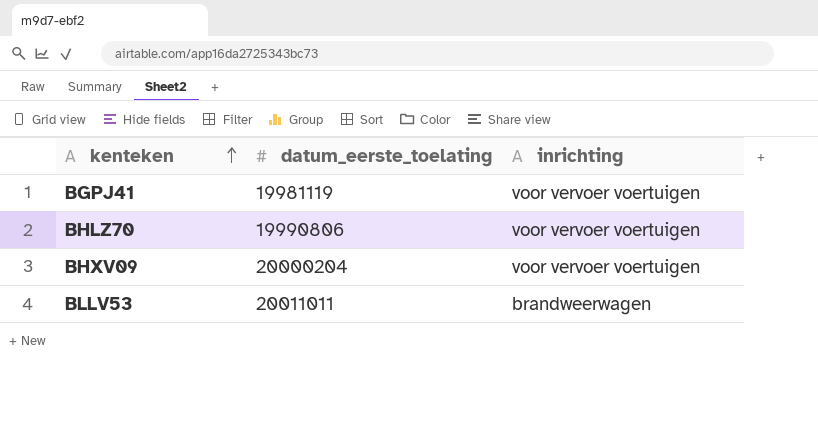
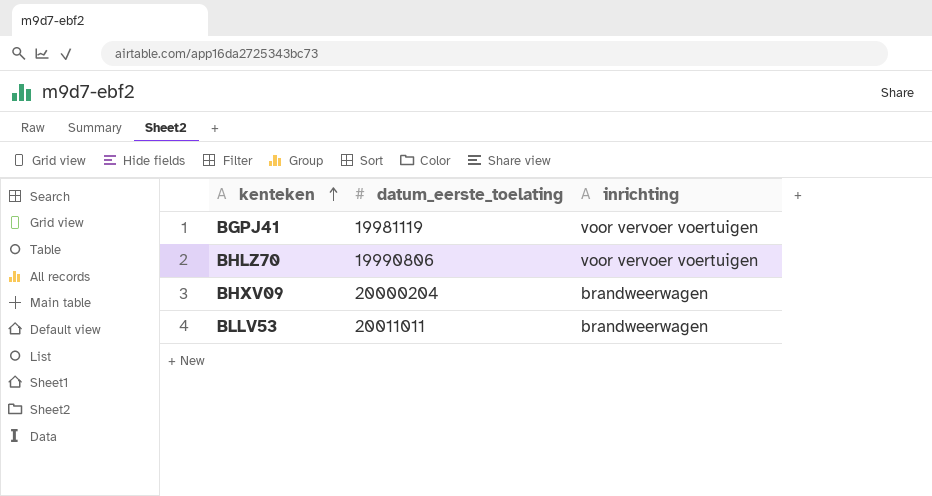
BHXV09 | inrichting: voor vervoer voertuigen -> brandweerwagen

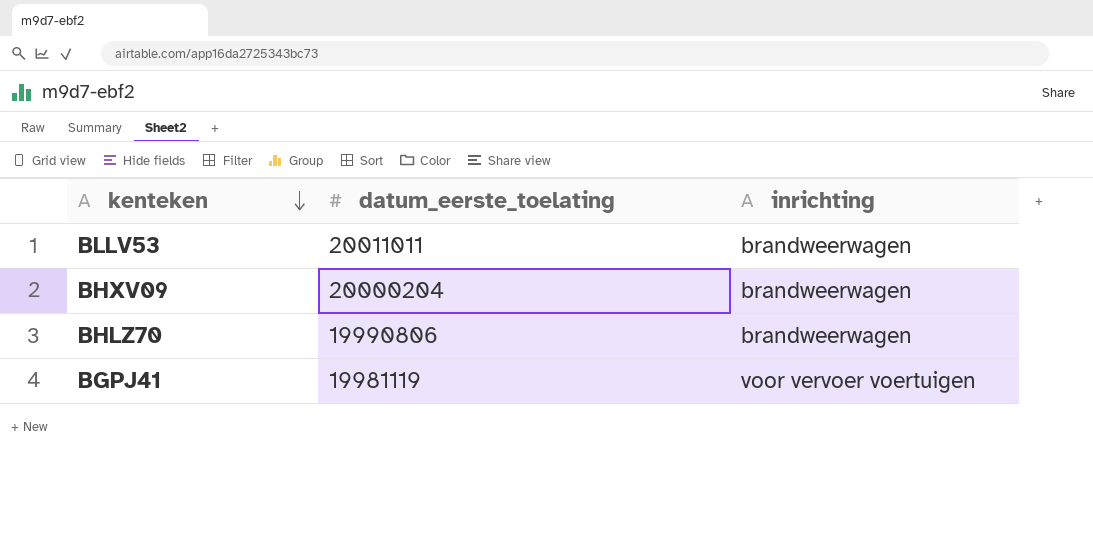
row order: kenteken ascending -> kenteken descending
BHLZ70 | inrichting: voor vervoer voertuigen -> brandweerwagen

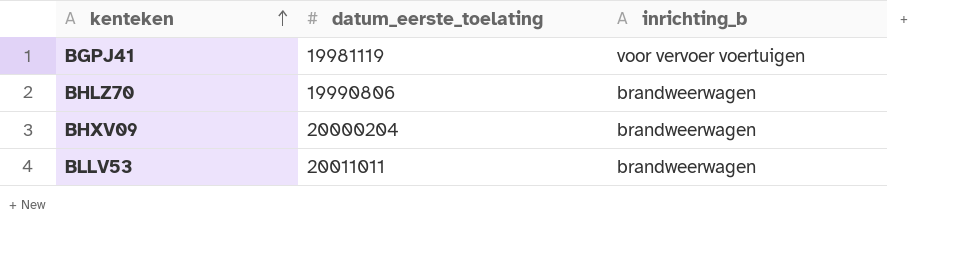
row order: kenteken descending -> kenteken ascending
column name: inrichting -> inrichting_b

